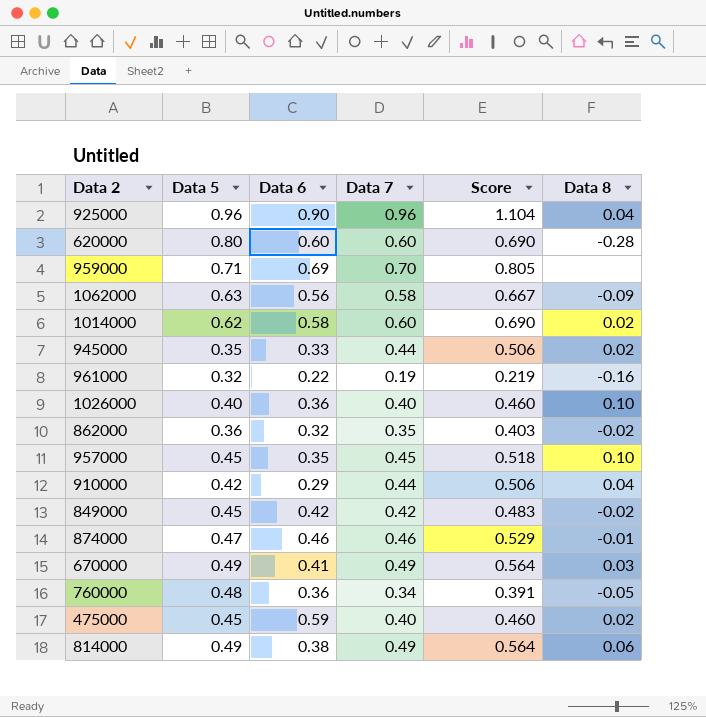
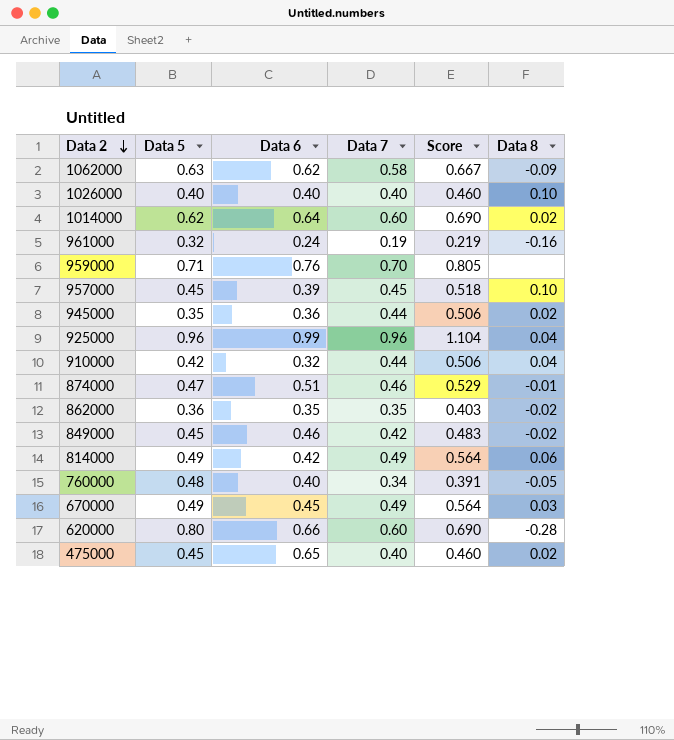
row order: none -> Data 2 descending
1062000 | Data 6: 0.56 -> 0.62
1026000 | Data 6: 0.36 -> 0.40
1014000 | Data 6: 0.58 -> 0.64
961000 | Data 6: 0.22 -> 0.24
959000 | Data 6: 0.69 -> 0.76
957000 | Data 6: 0.35 -> 0.39
945000 | Data 6: 0.33 -> 0.36
925000 | Data 6: 0.90 -> 0.99
910000 | Data 6: 0.29 -> 0.32
874000 | Data 6: 0.46 -> 0.51
862000 | Data 6: 0.32 -> 0.35
849000 | Data 6: 0.42 -> 0.46
814000 | Data 6: 0.38 -> 0.42
760000 | Data 6: 0.36 -> 0.40
670000 | Data 6: 0.41 -> 0.45
620000 | Data 6: 0.60 -> 0.66
475000 | Data 6: 0.59 -> 0.65

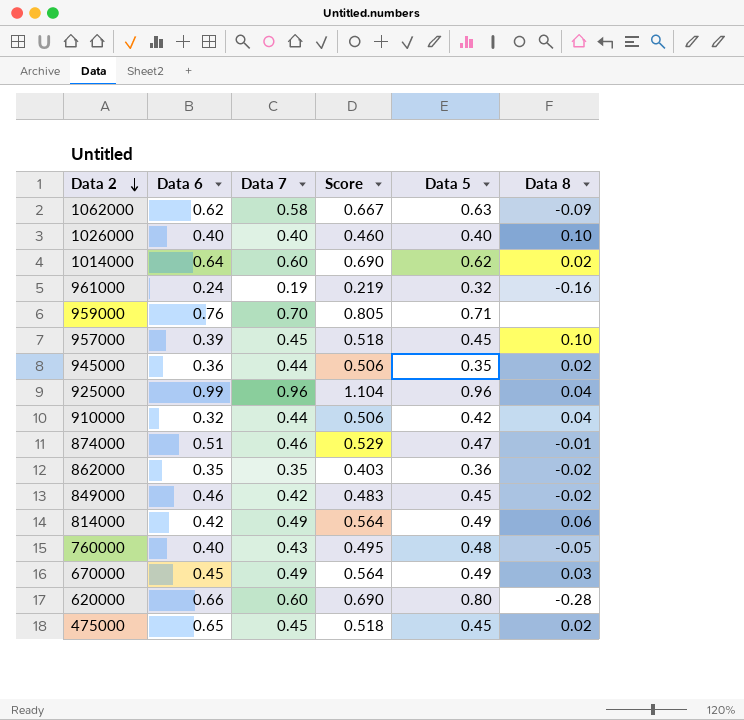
column Data 5 | position: 2 -> 5
760000 | Data 7: 0.34 -> 0.43
760000 | Score: 0.391 -> 0.495
475000 | Data 7: 0.40 -> 0.45
475000 | Score: 0.460 -> 0.518

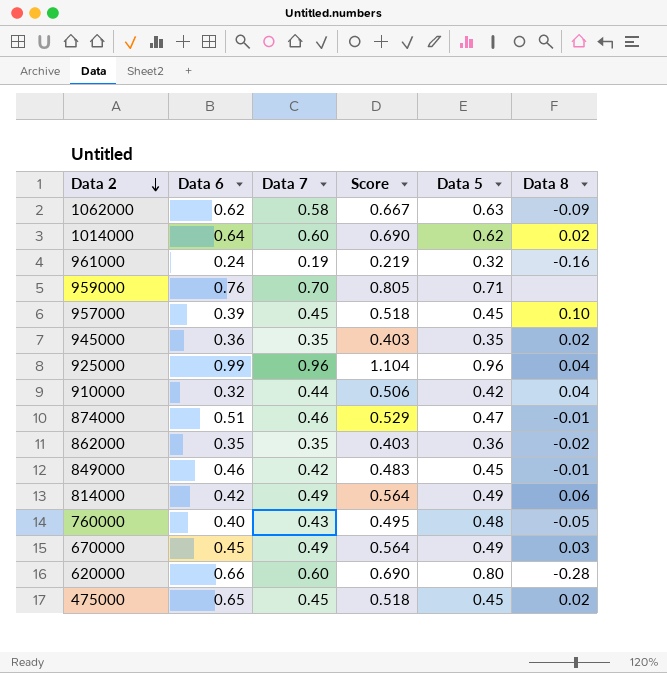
row 1026000: 0.40 | 0.40 | 0.460 | 0.40 | 0.10 -> none
945000 | Data 7: 0.44 -> 0.35
945000 | Score: 0.506 -> 0.403
849000 | Data 8: -0.02 -> -0.01

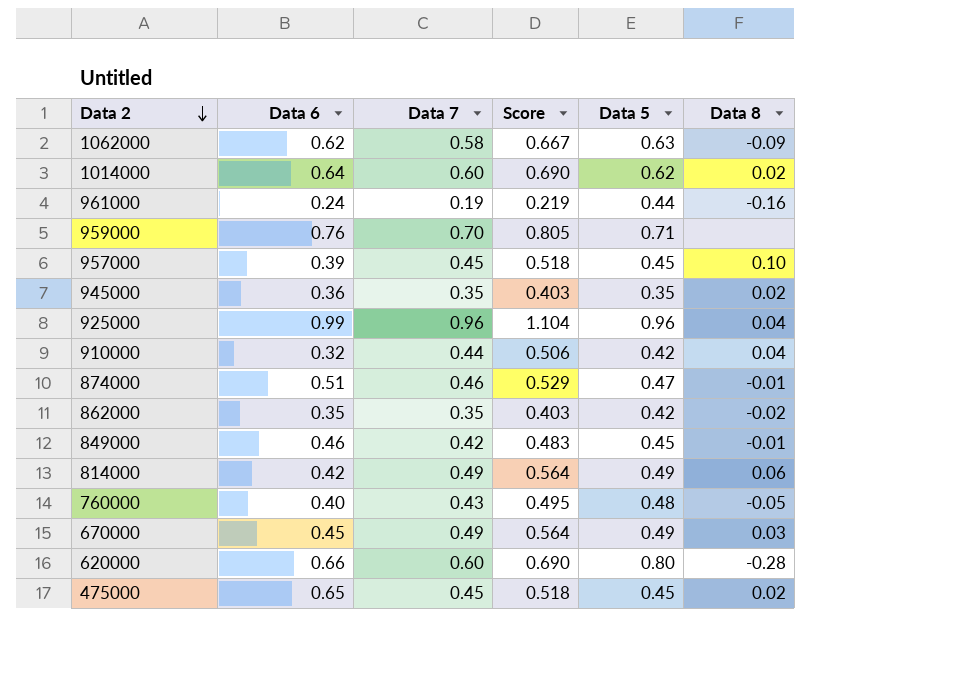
961000 | Data 5: 0.32 -> 0.44
862000 | Data 5: 0.36 -> 0.42

